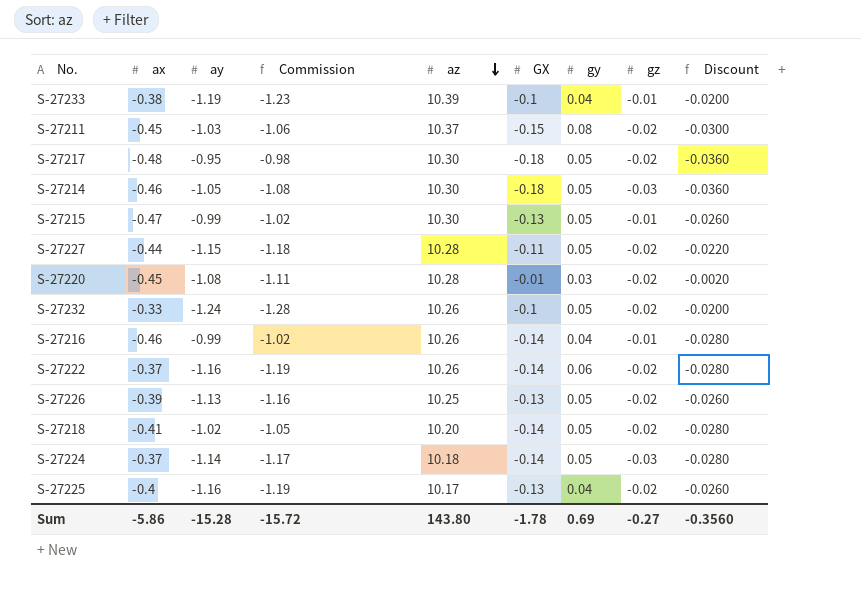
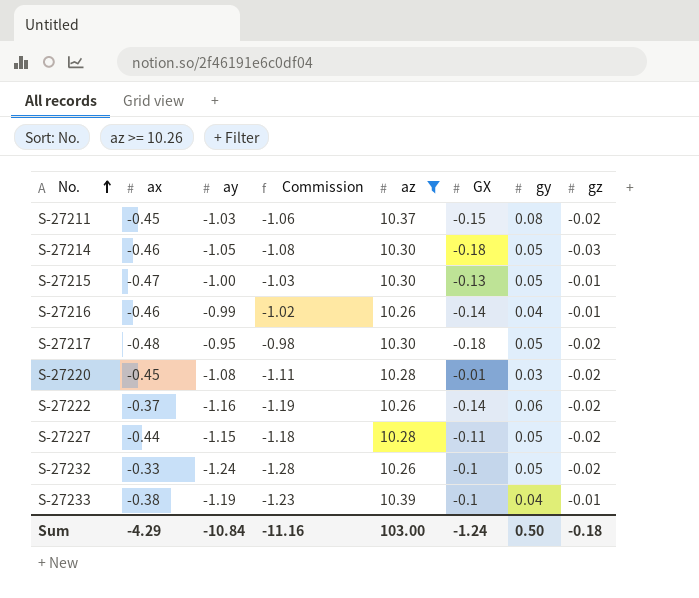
filter: none -> az >= 10.26
row order: az descending -> No. ascending
column Discount | formula: [GX] * 0.2 -> none
S-27215 | ay: -0.99 -> -1.00
S-27215 | Commission: -1.02 -> -1.03
Sum | ax: -5.86 -> -4.29
Sum | ay: -15.28 -> -10.84
Sum | Commission: -15.72 -> -11.16
Sum | az: 143.80 -> 103.00
Sum | GX: -1.78 -> -1.24
Sum | gy: 0.69 -> 0.50
Sum | gz: -0.27 -> -0.18

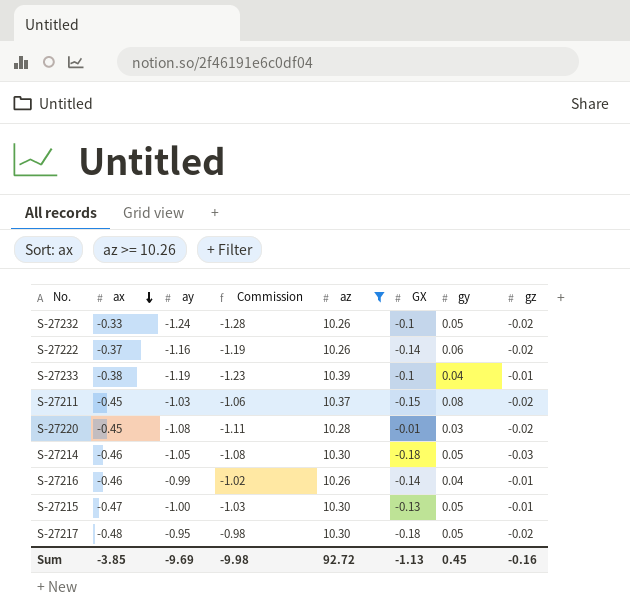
row order: No. ascending -> ax descending
row S-27227: -0.44 | -1.15 | -1.18 | 10.28 | -0.11 | 0.05 | -0.02 -> none
Sum | ax: -4.29 -> -3.85
Sum | ay: -10.84 -> -9.69
Sum | Commission: -11.16 -> -9.98
Sum | az: 103.00 -> 92.72
Sum | GX: -1.24 -> -1.13
Sum | gy: 0.50 -> 0.45
Sum | gz: -0.18 -> -0.16

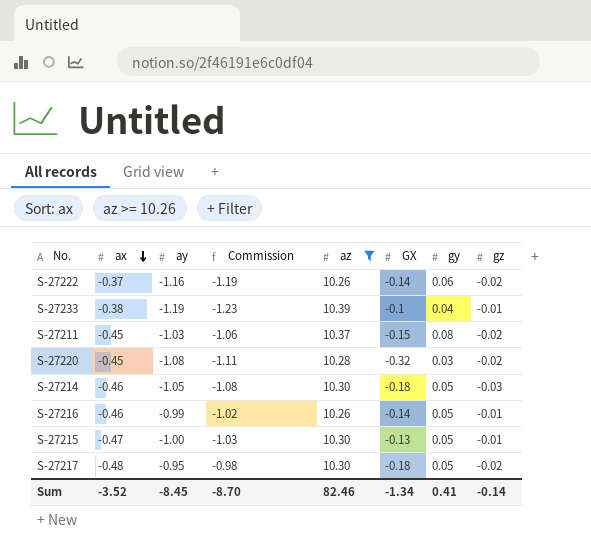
row S-27232: -0.33 | -1.24 | -1.28 | 10.26 | -0.1 | 0.05 | -0.02 -> none
S-27220 | GX: -0.01 -> -0.32
S-27216 | gy: 0.04 -> 0.05
Sum | ax: -3.85 -> -3.52
Sum | ay: -9.69 -> -8.45
Sum | Commission: -9.98 -> -8.70
Sum | az: 92.72 -> 82.46
Sum | GX: -1.13 -> -1.34
Sum | gy: 0.45 -> 0.41
Sum | gz: -0.16 -> -0.14

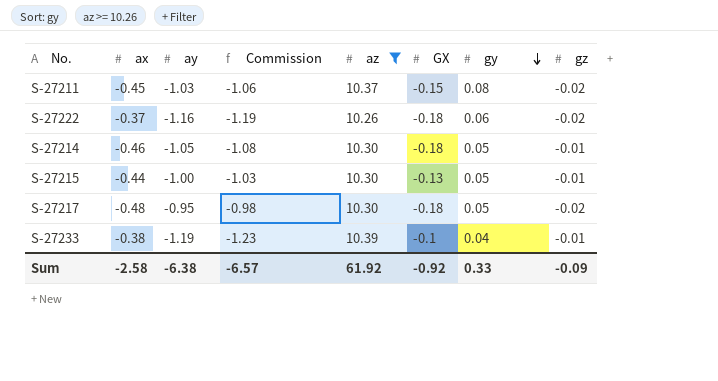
row order: ax descending -> gy descending
row S-27220: -0.45 | -1.08 | -1.11 | 10.28 | -0.32 | 0.03 | -0.02 -> none
row S-27216: -0.46 | -0.99 | -1.02 | 10.26 | -0.14 | 0.05 | -0.01 -> none
S-27222 | GX: -0.14 -> -0.18
S-27214 | gz: -0.03 -> -0.01
S-27215 | ax: -0.47 -> -0.44
Sum | ax: -3.52 -> -2.58
Sum | ay: -8.45 -> -6.38
Sum | Commission: -8.70 -> -6.57
Sum | az: 82.46 -> 61.92
Sum | GX: -1.34 -> -0.92
Sum | gy: 0.41 -> 0.33
Sum | gz: -0.14 -> -0.09

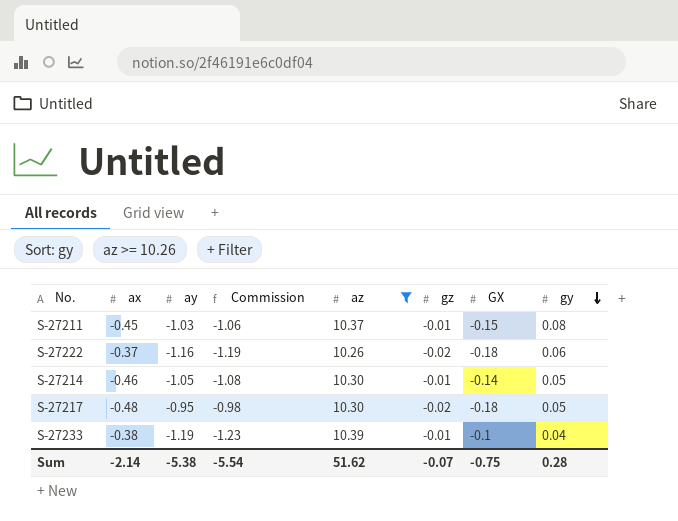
column gz | position: 8 -> 6
row S-27215: -0.44 | -1.00 | -1.03 | 10.30 | -0.13 | 0.05 | -0.01 -> none
S-27211 | gz: -0.02 -> -0.01
S-27214 | GX: -0.18 -> -0.14
Sum | ax: -2.58 -> -2.14
Sum | ay: -6.38 -> -5.38
Sum | Commission: -6.57 -> -5.54
Sum | az: 61.92 -> 51.62
Sum | gz: -0.09 -> -0.07
Sum | GX: -0.92 -> -0.75
Sum | gy: 0.33 -> 0.28

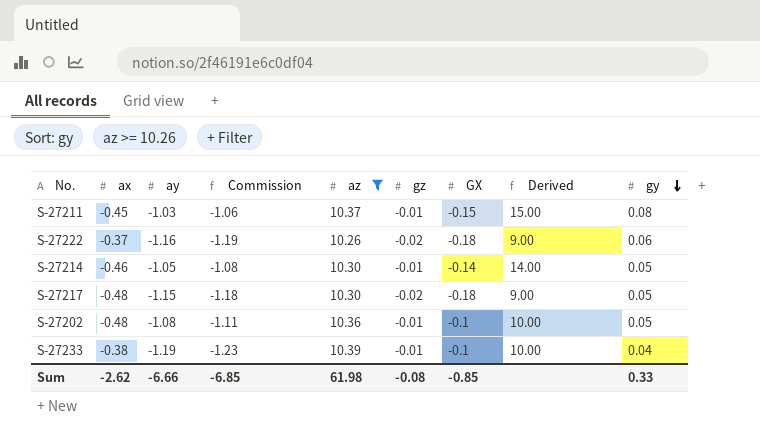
column Derived | formula: none -> [GX] / [gz]
S-27217 | ay: -0.95 -> -1.15
S-27217 | Commission: -0.98 -> -1.18
row S-27202: none -> -0.48 | -1.08 | -1.11 | 10.36 | -0.01 | -0.1 | 10.00 | 0.05
Sum | ax: -2.14 -> -2.62
Sum | ay: -5.38 -> -6.66
Sum | Commission: -5.54 -> -6.85
Sum | az: 51.62 -> 61.98
Sum | gz: -0.07 -> -0.08
Sum | GX: -0.75 -> -0.85
Sum | gy: 0.28 -> 0.33

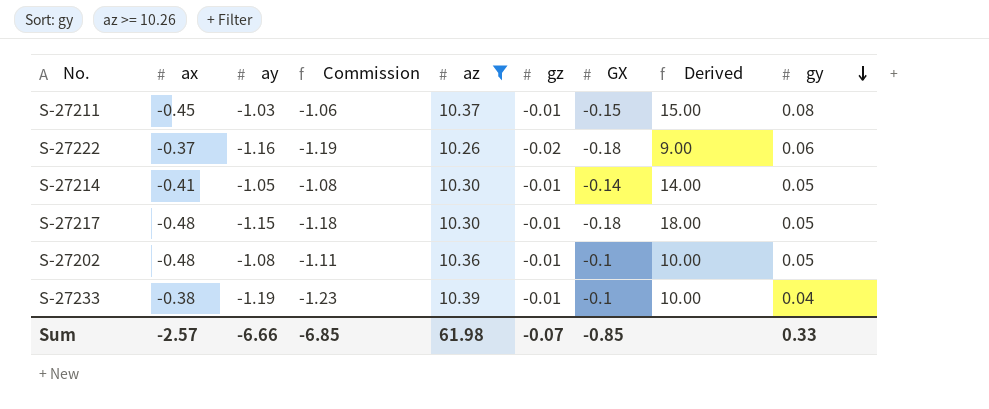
S-27214 | ax: -0.46 -> -0.41
S-27217 | gz: -0.02 -> -0.01
S-27217 | Derived: 9.00 -> 18.00
Sum | ax: -2.62 -> -2.57
Sum | gz: -0.08 -> -0.07

